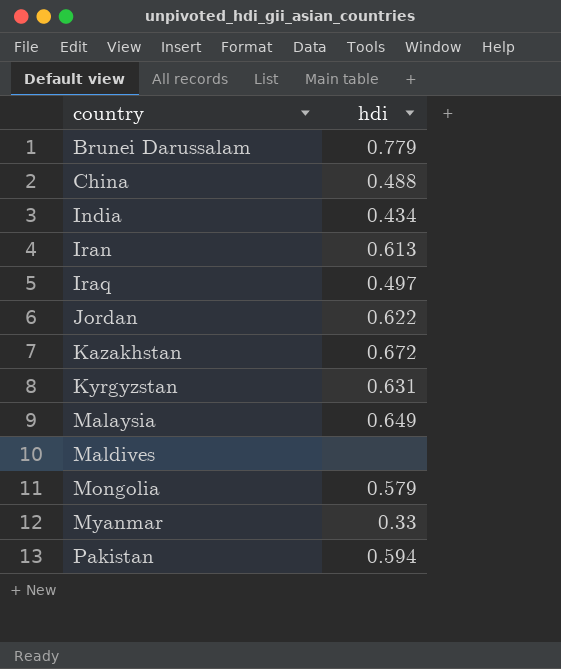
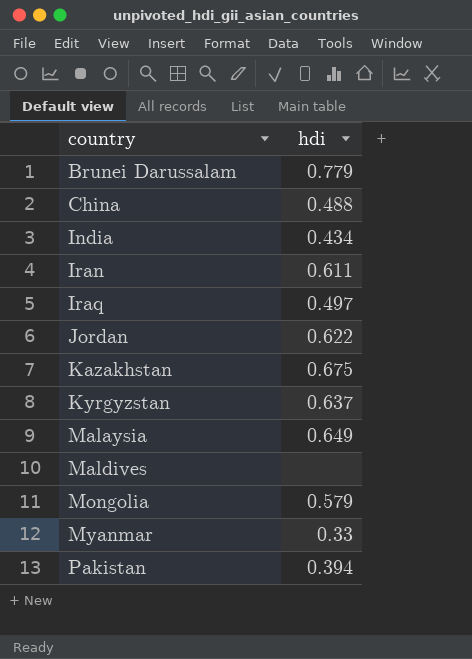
Iran | hdi: 0.613 -> 0.611
Kazakhstan | hdi: 0.672 -> 0.675
Kyrgyzstan | hdi: 0.631 -> 0.637
Pakistan | hdi: 0.594 -> 0.394

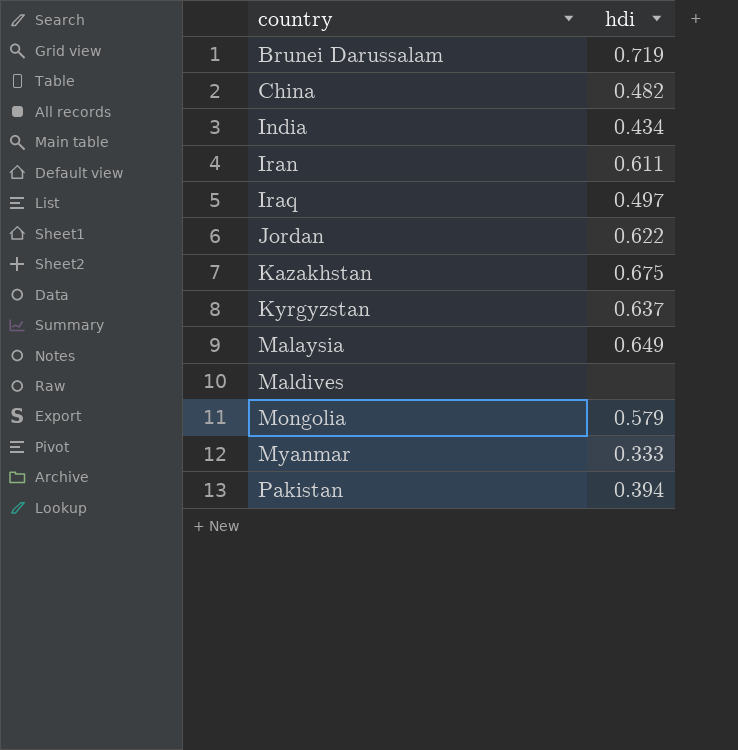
Brunei Darussalam | hdi: 0.779 -> 0.719
China | hdi: 0.488 -> 0.482
Myanmar | hdi: 0.33 -> 0.333

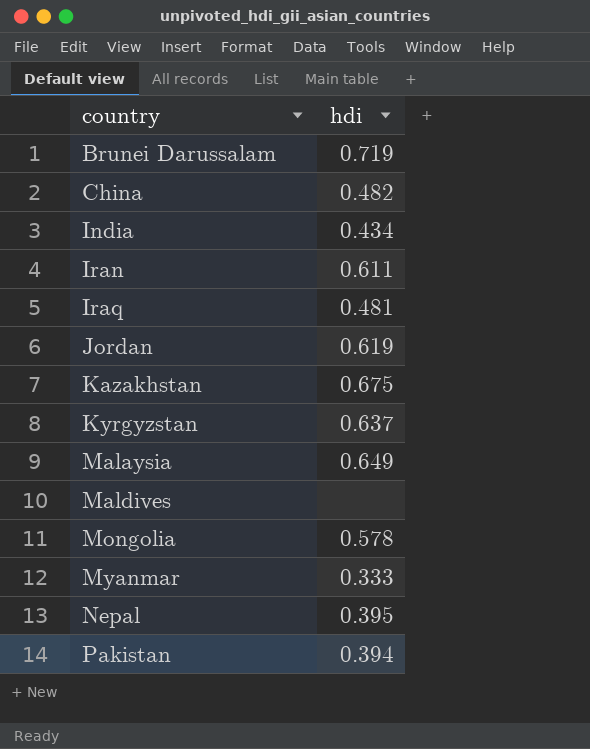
Iraq | hdi: 0.497 -> 0.481
Jordan | hdi: 0.622 -> 0.619
Mongolia | hdi: 0.579 -> 0.578
row Nepal: none -> 0.395

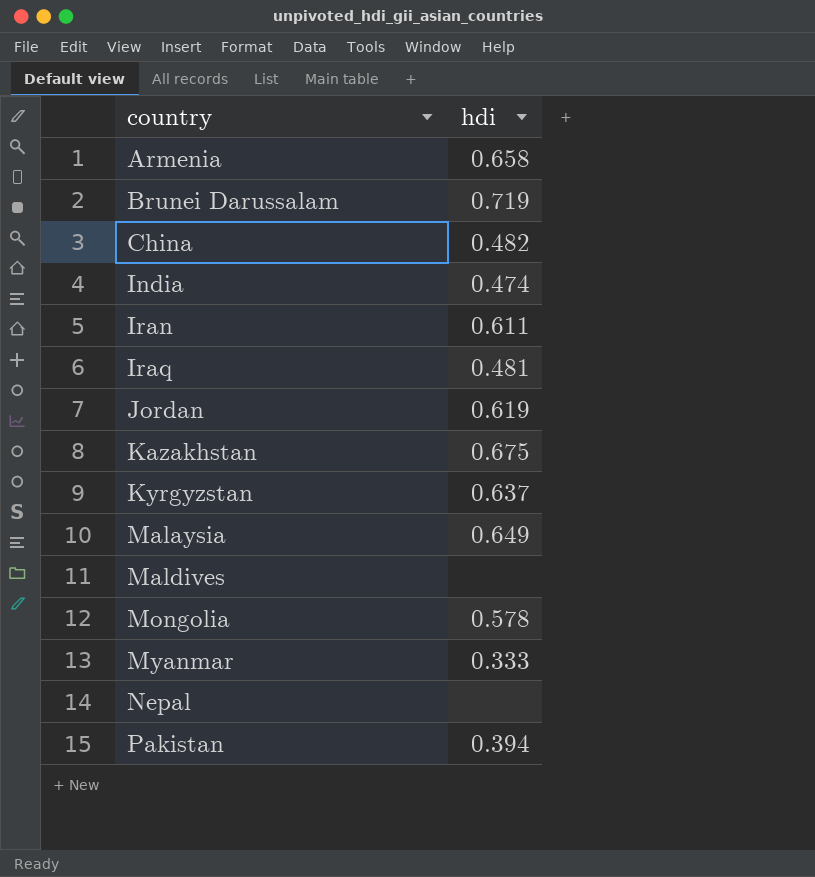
row Armenia: none -> 0.658
India | hdi: 0.434 -> 0.474
Nepal | hdi: 0.395 -> none

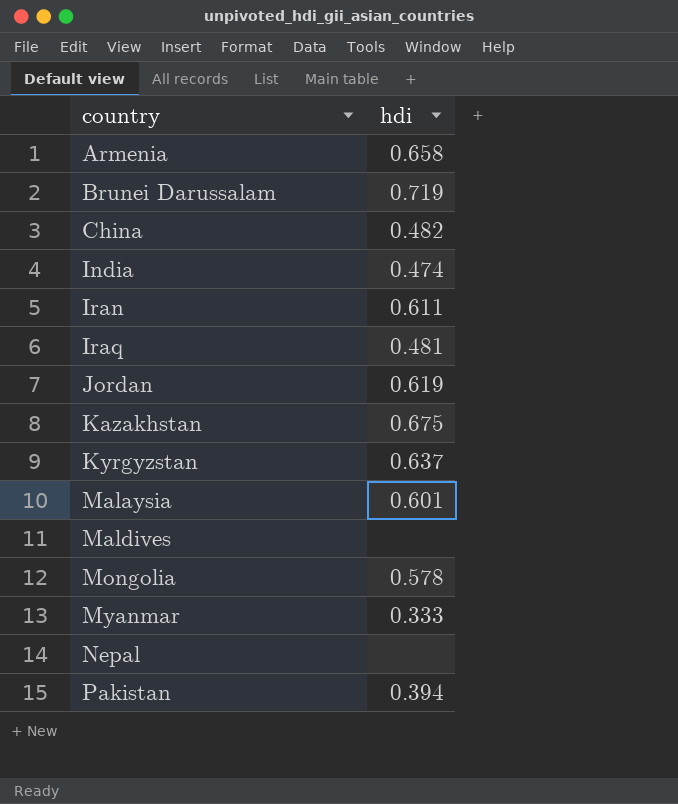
Malaysia | hdi: 0.649 -> 0.601

